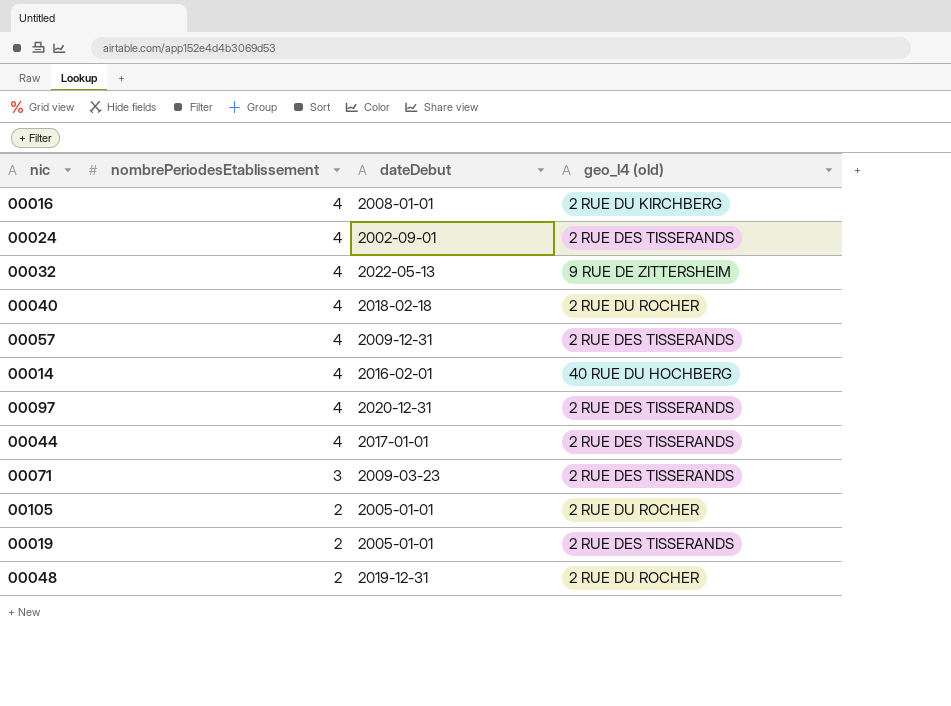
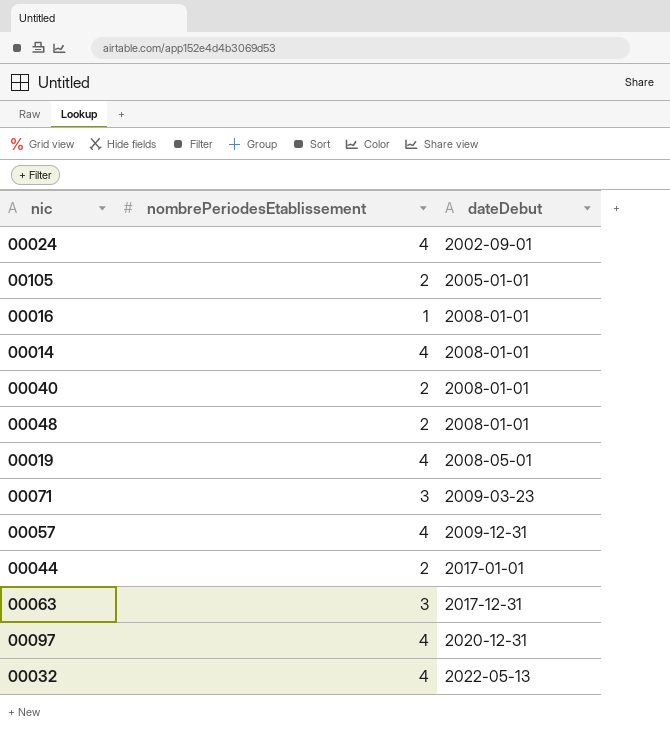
row order: nombrePeriodesEtablissement descending -> dateDebut ascending
column geo_l4 (old) | position: 4 -> none
00016 | nombrePeriodesEtablissement: 4 -> 1
00014 | dateDebut: 2016-02-01 -> 2008-01-01
00040 | nombrePeriodesEtablissement: 4 -> 2
00040 | dateDebut: 2018-02-18 -> 2008-01-01
00048 | dateDebut: 2019-12-31 -> 2008-01-01
00019 | nombrePeriodesEtablissement: 2 -> 4
00019 | dateDebut: 2005-01-01 -> 2008-05-01
00044 | nombrePeriodesEtablissement: 4 -> 2
row 00063: none -> 3 | 2017-12-31

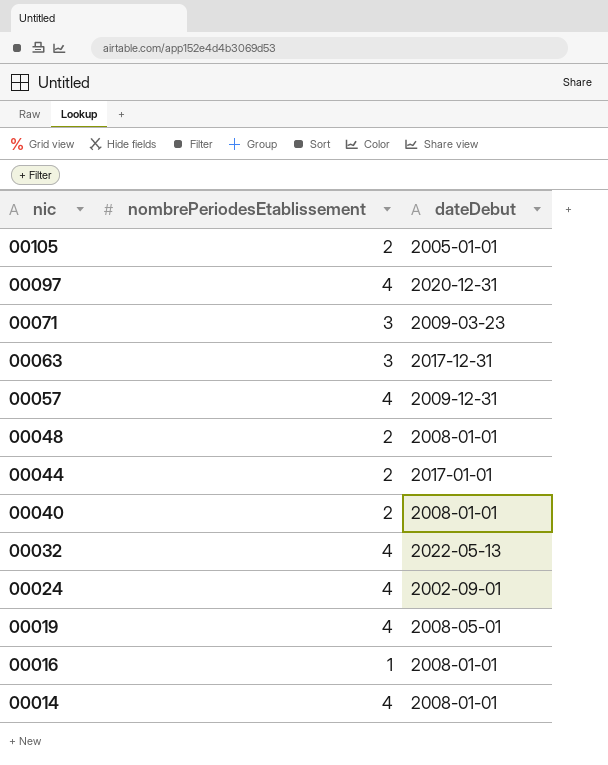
row order: dateDebut ascending -> nic descending

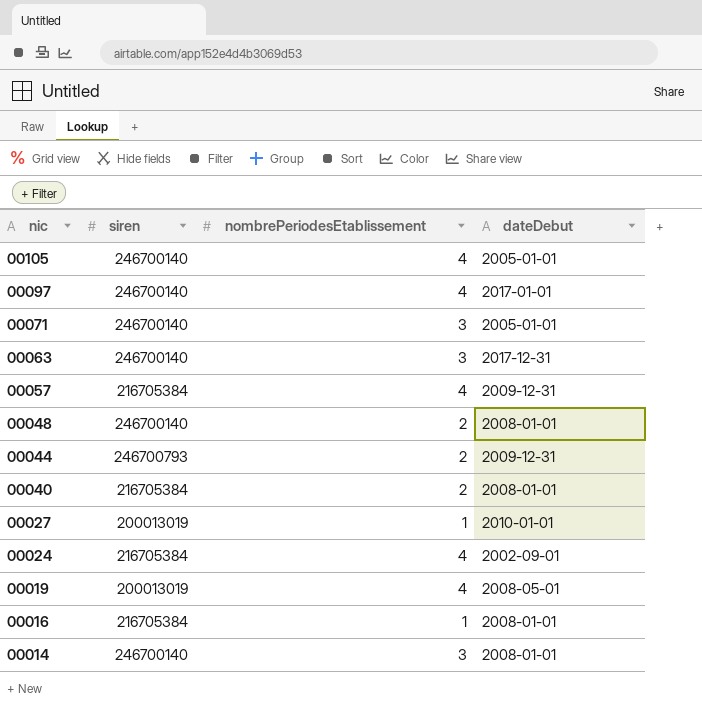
column siren | position: none -> 2
row 00032: 4 | 2022-05-13 -> none
00105 | nombrePeriodesEtablissement: 2 -> 4
00097 | dateDebut: 2020-12-31 -> 2017-01-01
00071 | dateDebut: 2009-03-23 -> 2005-01-01
00044 | dateDebut: 2017-01-01 -> 2009-12-31
row 00027: none -> 200013019 | 1 | 2010-01-01
00014 | nombrePeriodesEtablissement: 4 -> 3

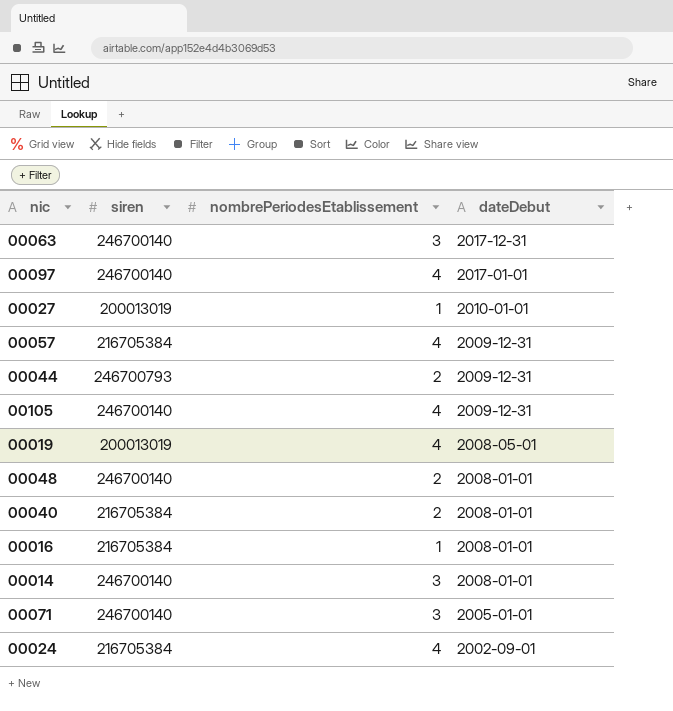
row order: nic descending -> dateDebut descending
00105 | dateDebut: 2005-01-01 -> 2009-12-31

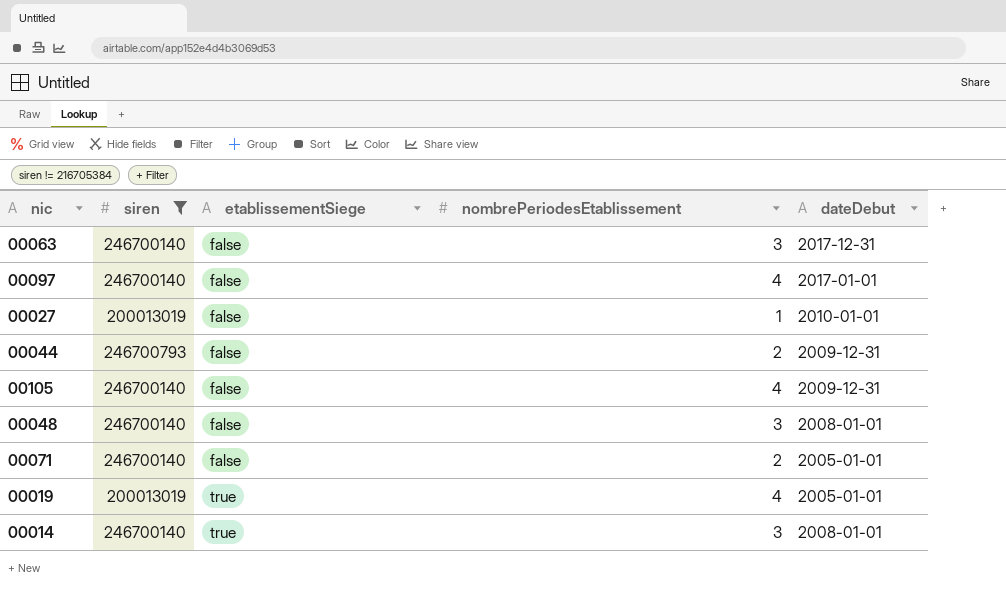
filter: none -> siren != 216705384
row order: dateDebut descending -> etablissementSiege ascending
column etablissementSiege | position: none -> 3
00048 | nombrePeriodesEtablissement: 2 -> 3
00071 | nombrePeriodesEtablissement: 3 -> 2
00019 | dateDebut: 2008-05-01 -> 2005-01-01

